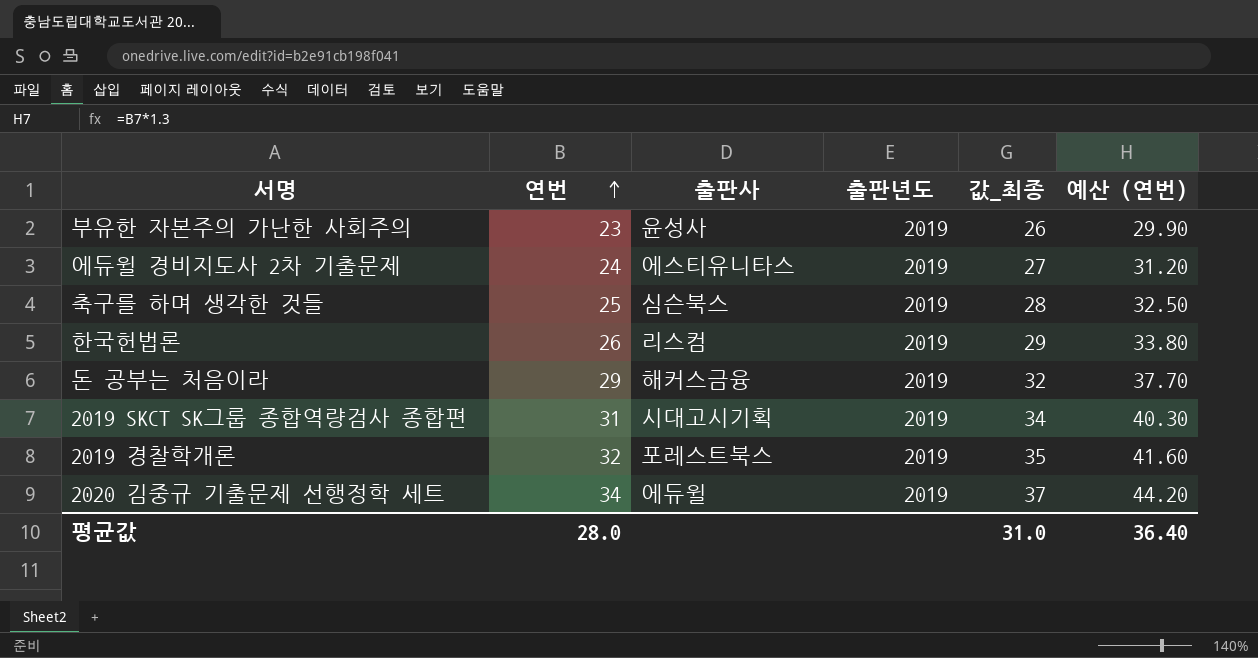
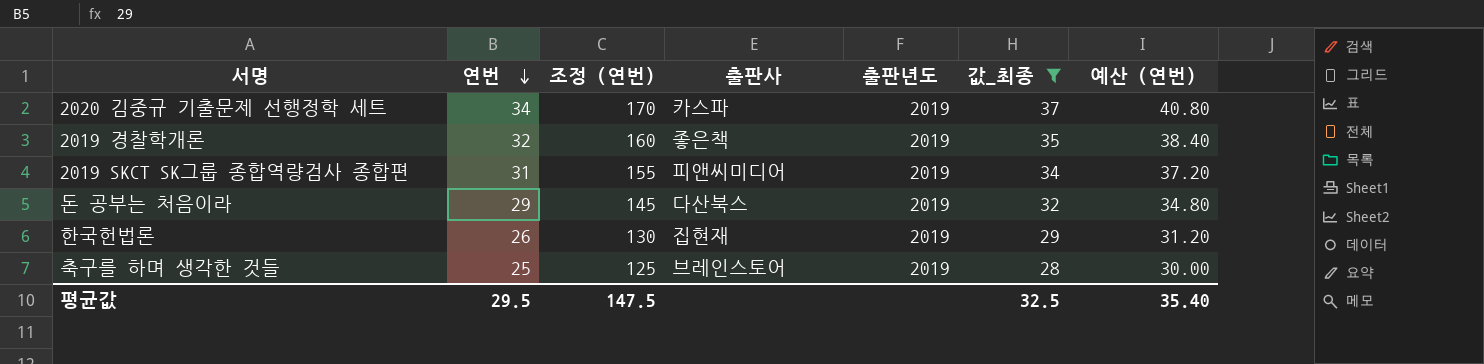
filter: none -> 값_최종 >= 28
row order: 연번 ascending -> 연번 descending
column 조정 (연번) | formula: none -> [연번] * 5
column 예산 (연번) | formula: [연번] * 1.3 -> [연번] * 1.2
2020 김중규 기출문제 선행정학 세트 | 출판사: 에듀윌 -> 카스파
2019 경찰학개론 | 출판사: 포레스트북스 -> 좋은책
2019 SKCT SK그룹 종합역량검사 종합편 | 출판사: 시대고시기획 -> 피앤씨미디어
돈 공부는 처음이라 | 출판사: 해커스금융 -> 다산북스
한국헌법론 | 출판사: 리스컴 -> 집현재
축구를 하며 생각한 것들 | 출판사: 심슨북스 -> 브레인스토어
평균값 | 연번: 28.0 -> 29.5
평균값 | 값_최종: 31.0 -> 32.5
평균값 | 예산 (연번): 36.40 -> 35.40

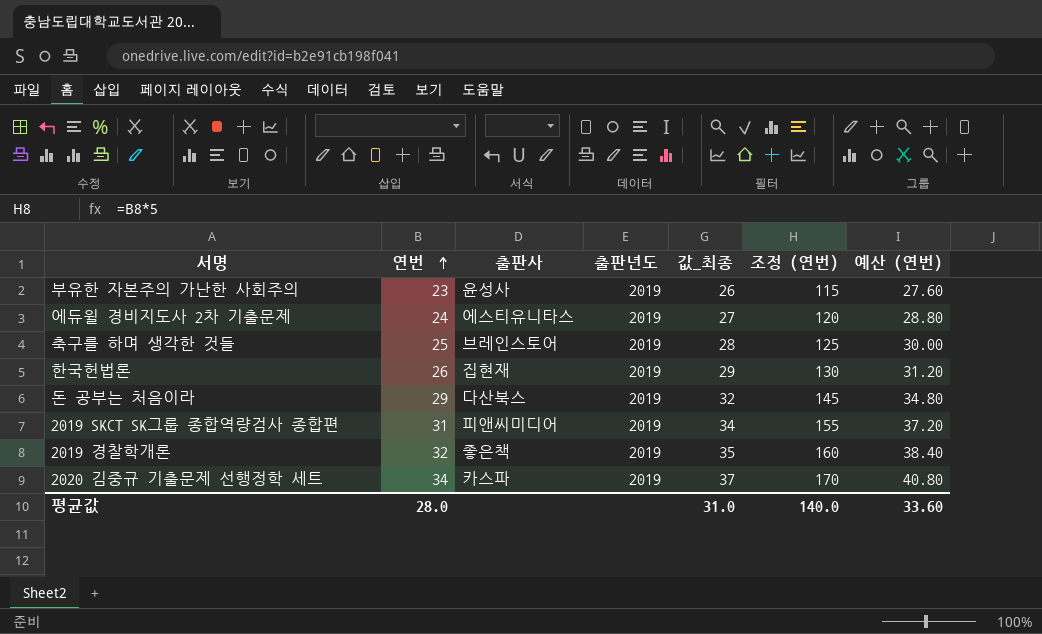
filter: 값_최종 >= 28 -> none
row order: 연번 descending -> 연번 ascending
column 조정 (연번) | position: 3 -> 6
평균값 | 연번: 29.5 -> 28.0
평균값 | 값_최종: 32.5 -> 31.0
평균값 | 조정 (연번): 147.5 -> 140.0
평균값 | 예산 (연번): 35.40 -> 33.60

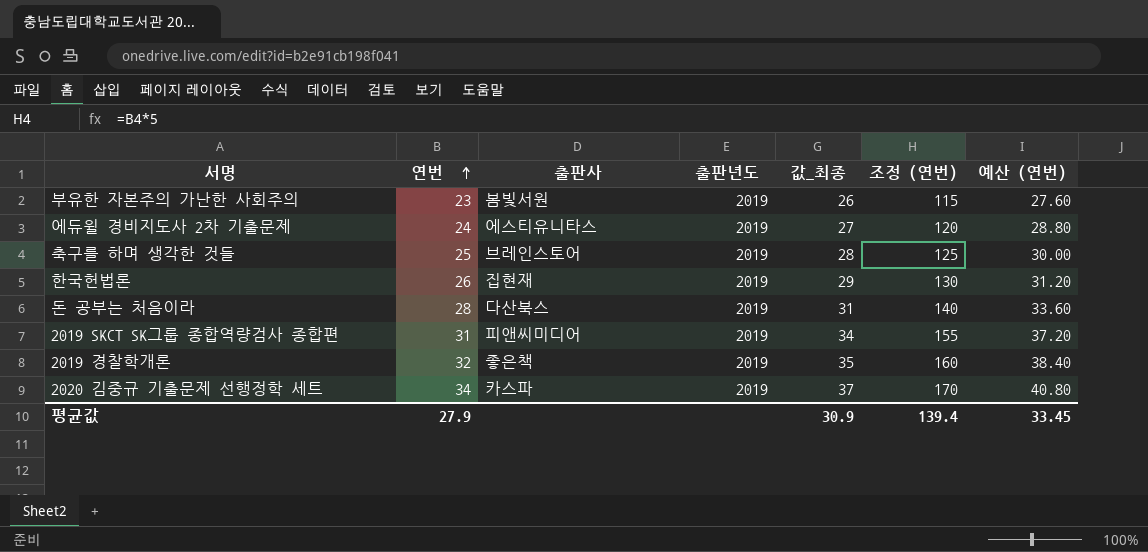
부유한 자본주의 가난한 사회주의 | 출판사: 윤성사 -> 봄빛서원
돈 공부는 처음이라 | 연번: 29 -> 28
돈 공부는 처음이라 | 값_최종: 32 -> 31
돈 공부는 처음이라 | 조정 (연번): 145 -> 140
돈 공부는 처음이라 | 예산 (연번): 34.80 -> 33.60
평균값 | 연번: 28.0 -> 27.9
평균값 | 값_최종: 31.0 -> 30.9
평균값 | 조정 (연번): 140.0 -> 139.4
평균값 | 예산 (연번): 33.60 -> 33.45

